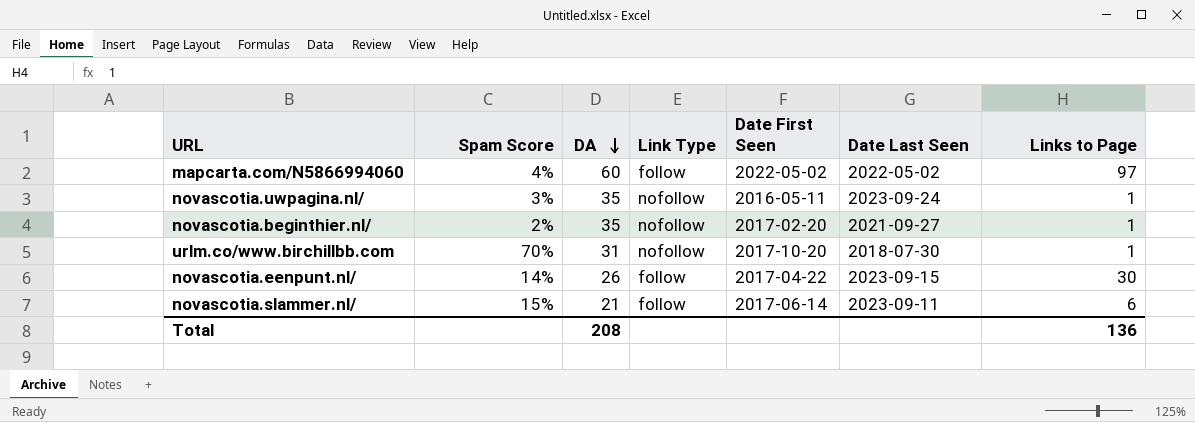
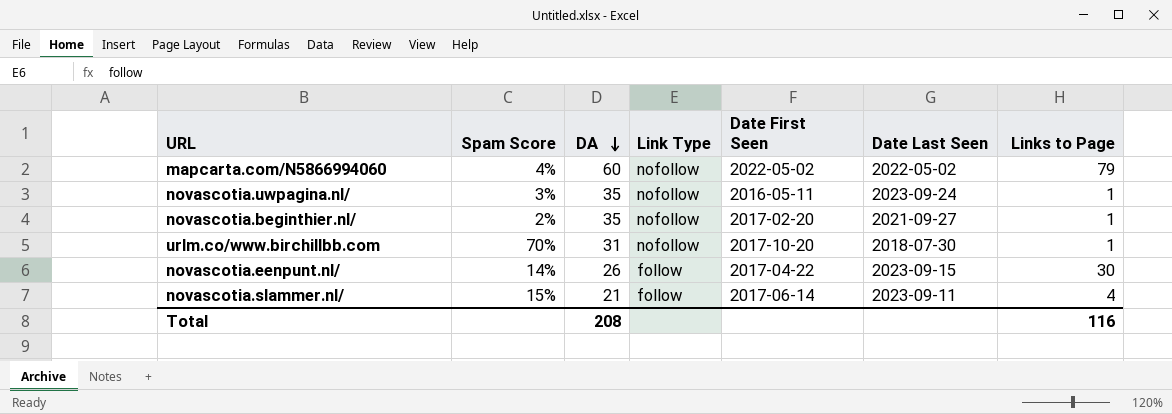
mapcarta.com/N5866994060 | Link Type: follow -> nofollow
mapcarta.com/N5866994060 | Links to Page: 97 -> 79
novascotia.slammer.nl/ | Links to Page: 6 -> 4
Total | Links to Page: 136 -> 116

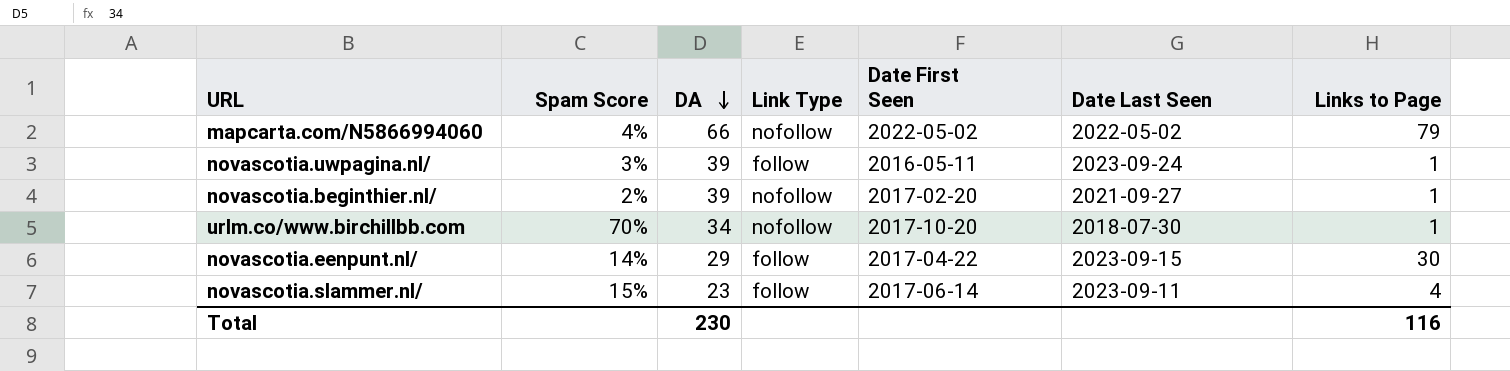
mapcarta.com/N5866994060 | DA: 60 -> 66
novascotia.uwpagina.nl/ | DA: 35 -> 39
novascotia.uwpagina.nl/ | Link Type: nofollow -> follow
novascotia.beginthier.nl/ | DA: 35 -> 39
urlm.co/www.birchillbb.com | DA: 31 -> 34
novascotia.eenpunt.nl/ | DA: 26 -> 29
novascotia.slammer.nl/ | DA: 21 -> 23
Total | DA: 208 -> 230

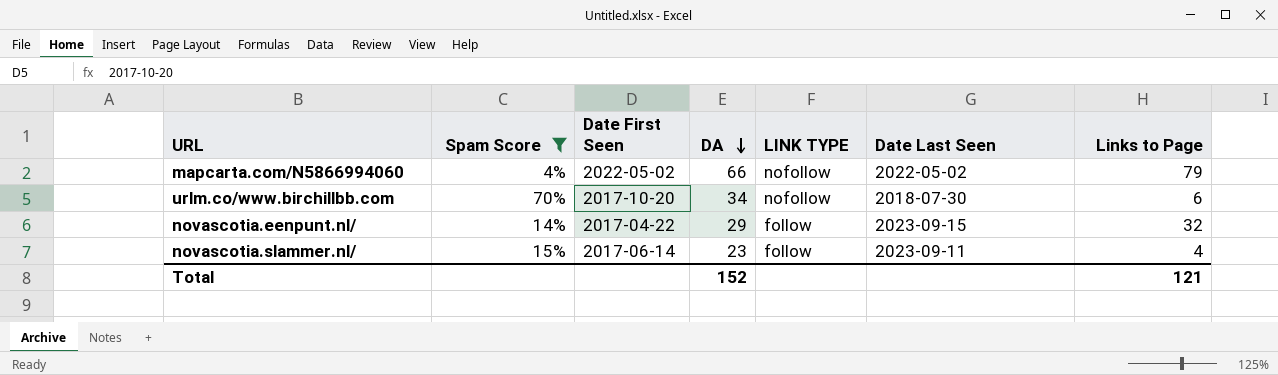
filter: none -> Spam Score >= 4%
column Date First Seen | position: 5 -> 3
column name: Link Type -> LINK TYPE
urlm.co/www.birchillbb.com | Links to Page: 1 -> 6
novascotia.eenpunt.nl/ | Links to Page: 30 -> 32
Total | DA: 230 -> 152
Total | Links to Page: 116 -> 121

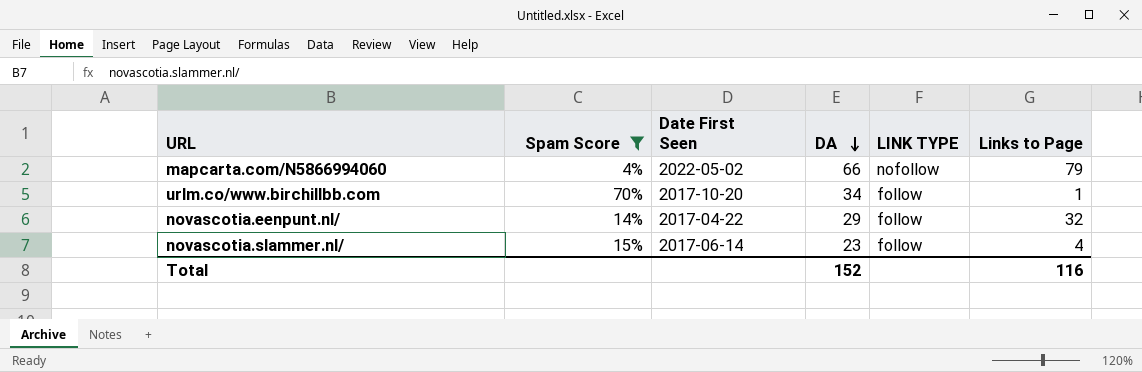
column Date Last Seen | position: 6 -> none
urlm.co/www.birchillbb.com | LINK TYPE: nofollow -> follow
urlm.co/www.birchillbb.com | Links to Page: 6 -> 1
Total | Links to Page: 121 -> 116

